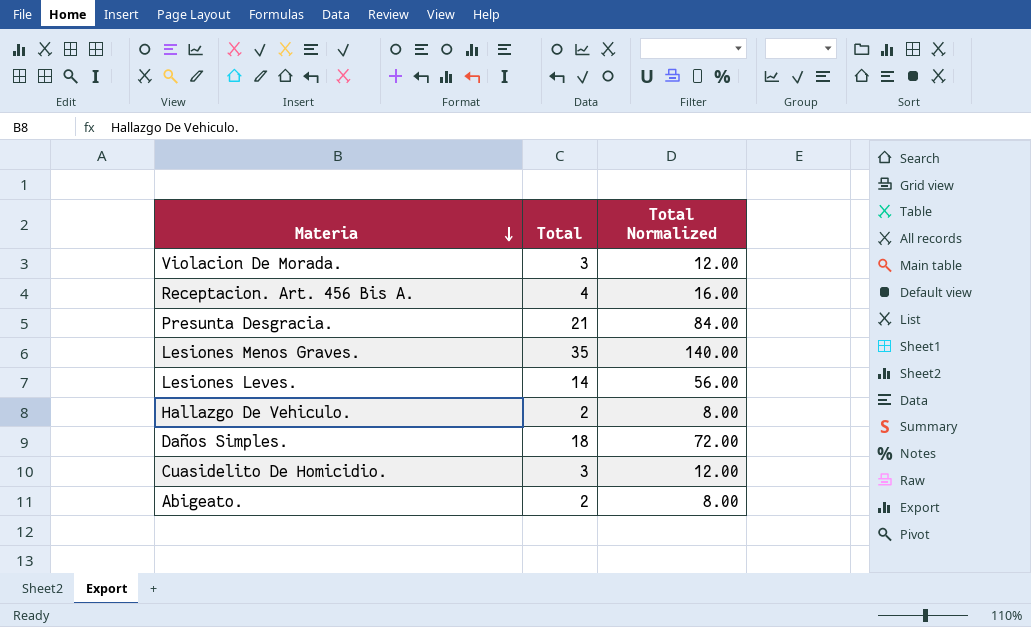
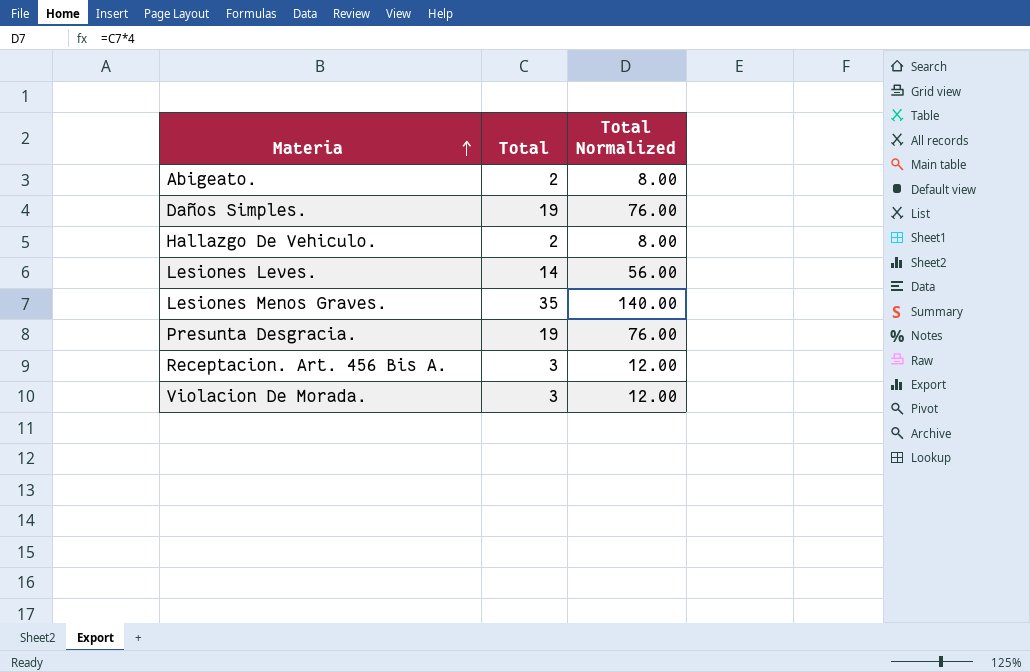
row order: Materia descending -> Materia ascending
row Cuasidelito De Homicidio.: 3 | 12.00 -> none
Daños Simples. | Total: 18 -> 19
Daños Simples. | Total Normalized: 72.00 -> 76.00
Presunta Desgracia. | Total: 21 -> 19
Presunta Desgracia. | Total Normalized: 84.00 -> 76.00
Receptacion. Art. 456 Bis A. | Total: 4 -> 3
Receptacion. Art. 456 Bis A. | Total Normalized: 16.00 -> 12.00

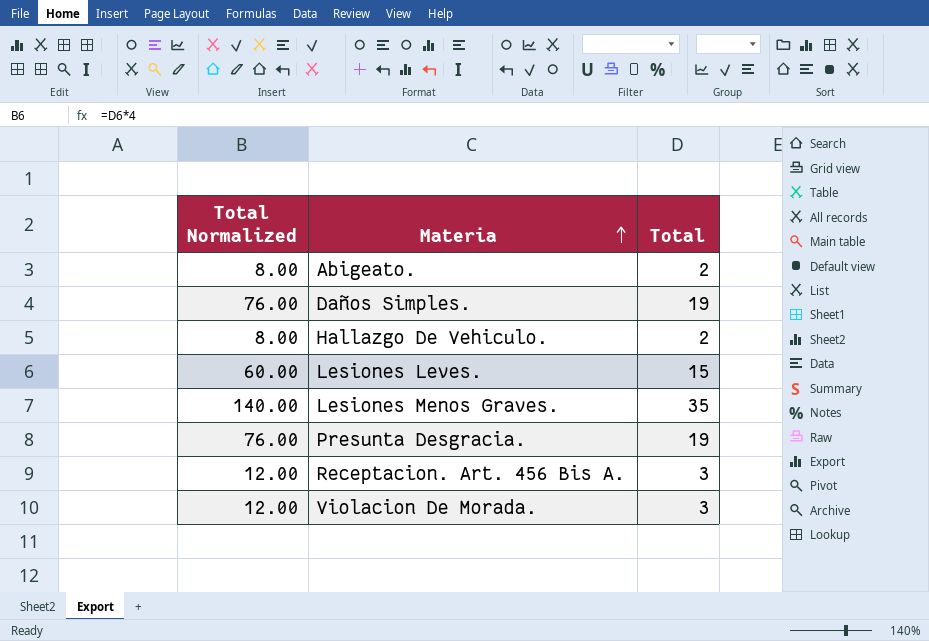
column Total Normalized | position: 3 -> 1
Lesiones Leves. | Total Normalized: 56.00 -> 60.00
Lesiones Leves. | Total: 14 -> 15

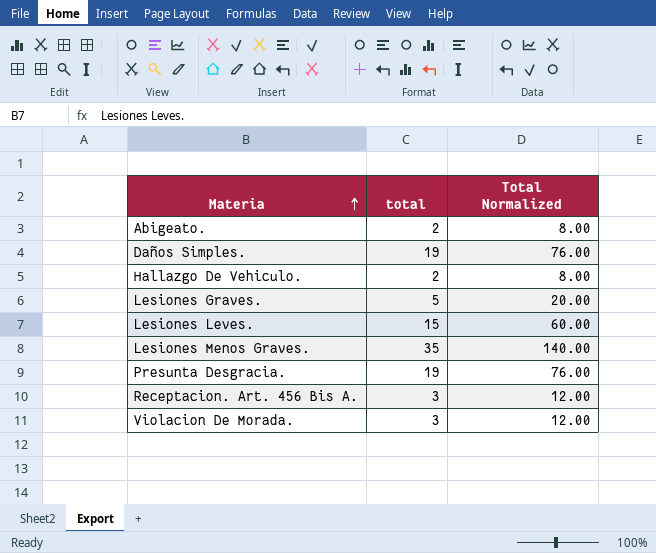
column name: Total -> total
column Total Normalized | position: 1 -> 3
row Lesiones Graves.: none -> 5 | 20.00

